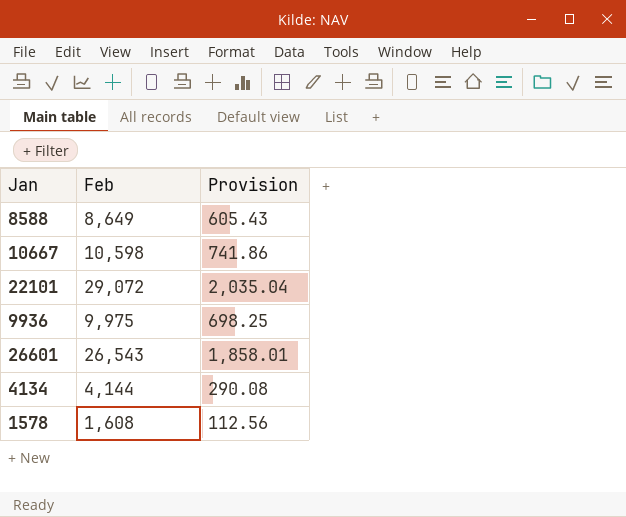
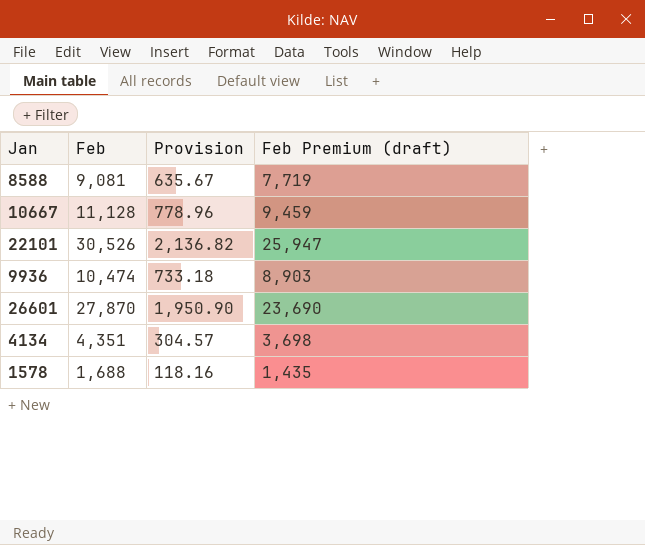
column Feb Premium (draft) | formula: none -> [Feb] * 0.85
8588 | Feb: 8,649 -> 9,081
8588 | Provision: 605.43 -> 635.67
10667 | Feb: 10,598 -> 11,128
10667 | Provision: 741.86 -> 778.96
22101 | Feb: 29,072 -> 30,526
22101 | Provision: 2,035.04 -> 2,136.82
9936 | Feb: 9,975 -> 10,474
9936 | Provision: 698.25 -> 733.18
26601 | Feb: 26,543 -> 27,870
26601 | Provision: 1,858.01 -> 1,950.90
4134 | Feb: 4,144 -> 4,351
4134 | Provision: 290.08 -> 304.57
1578 | Feb: 1,608 -> 1,688
1578 | Provision: 112.56 -> 118.16

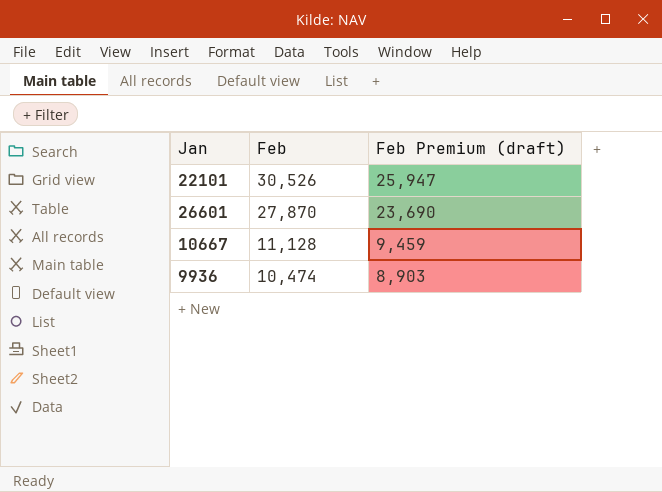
row order: none -> Feb descending
column Provision | formula: [Feb] * 0.07 -> none
row 8588: 9,081 | 635.67 | 7,719 -> none
row 4134: 4,351 | 304.57 | 3,698 -> none
row 1578: 1,688 | 118.16 | 1,435 -> none

